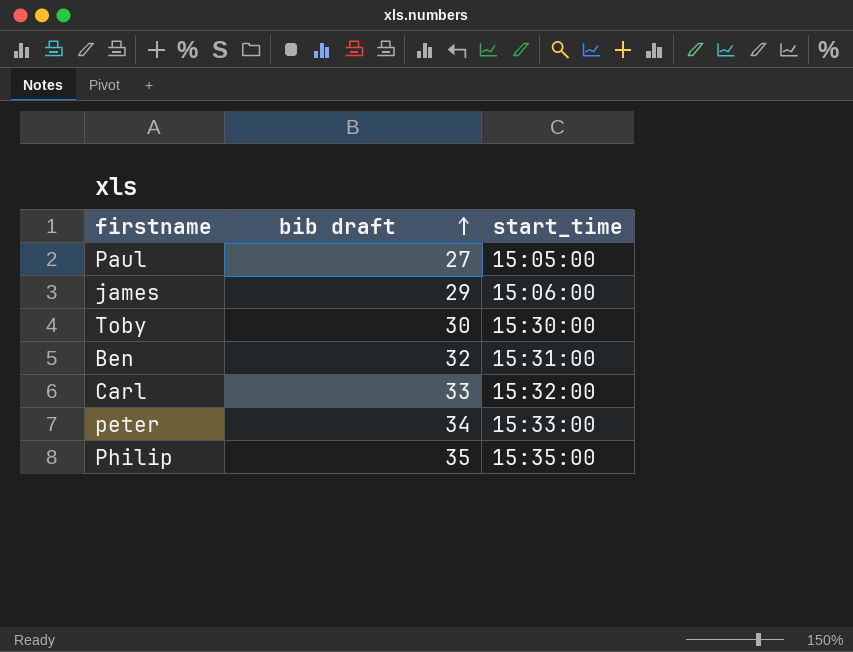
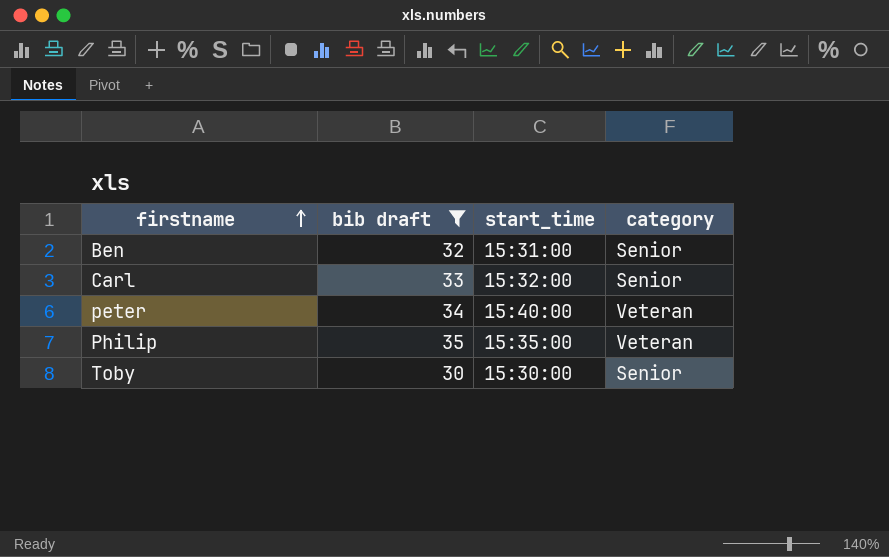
filter: none -> bib draft >= 30
row order: bib draft ascending -> firstname ascending
column category | position: none -> 4
peter | start_time: 15:33:00 -> 15:40:00

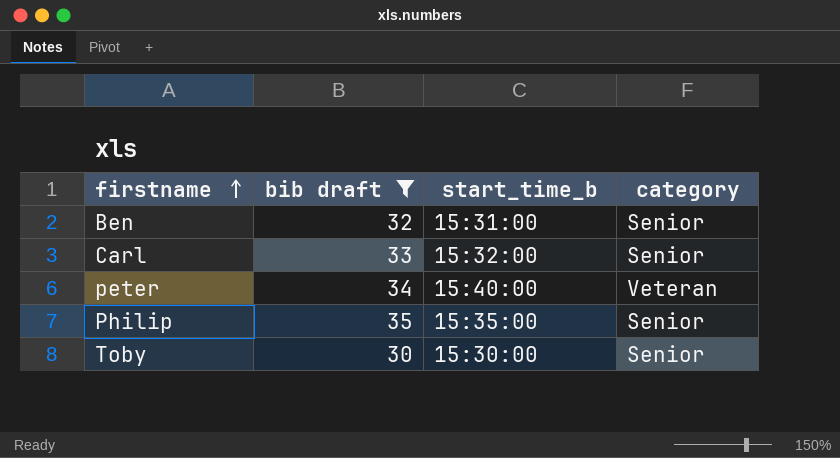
column name: start_time -> start_time_b
Philip | category: Veteran -> Senior

